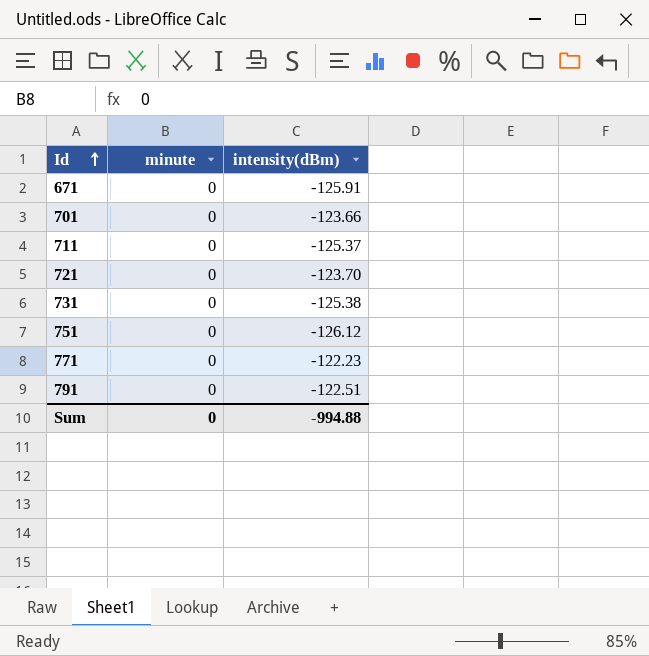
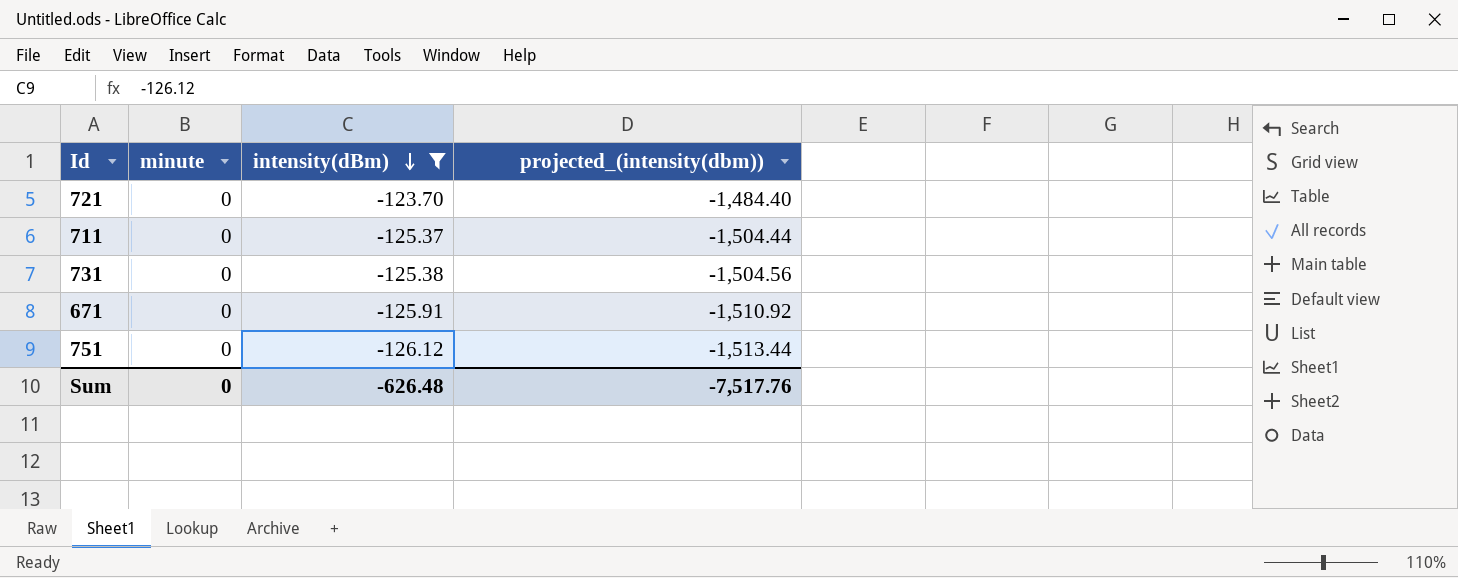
filter: none -> intensity(dBm) <= -123.70
row order: Id ascending -> intensity(dBm) descending
column projected_(intensity(dbm)) | formula: none -> [intensity(dBm)] * 12
Sum | intensity(dBm): -994.88 -> -626.48

